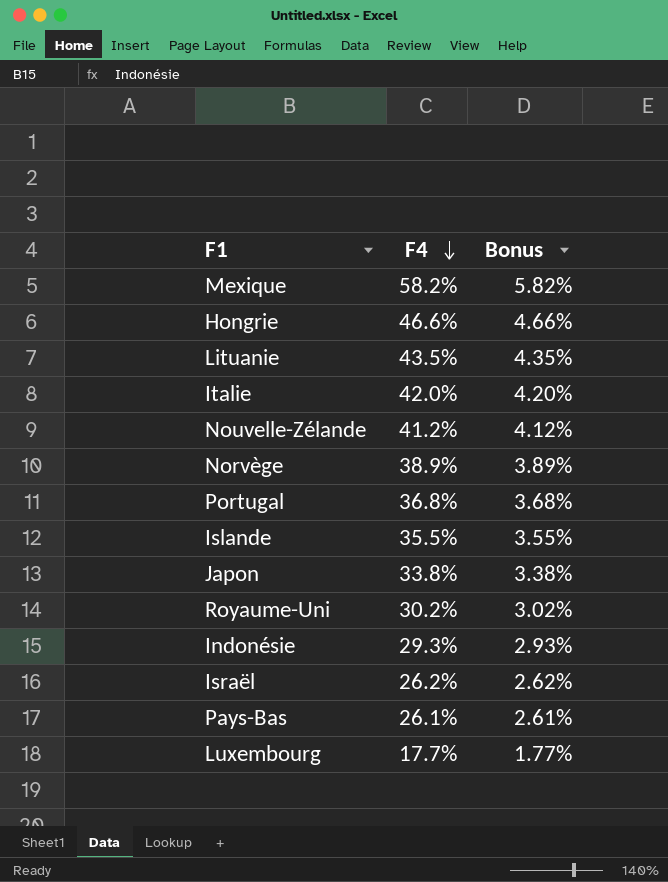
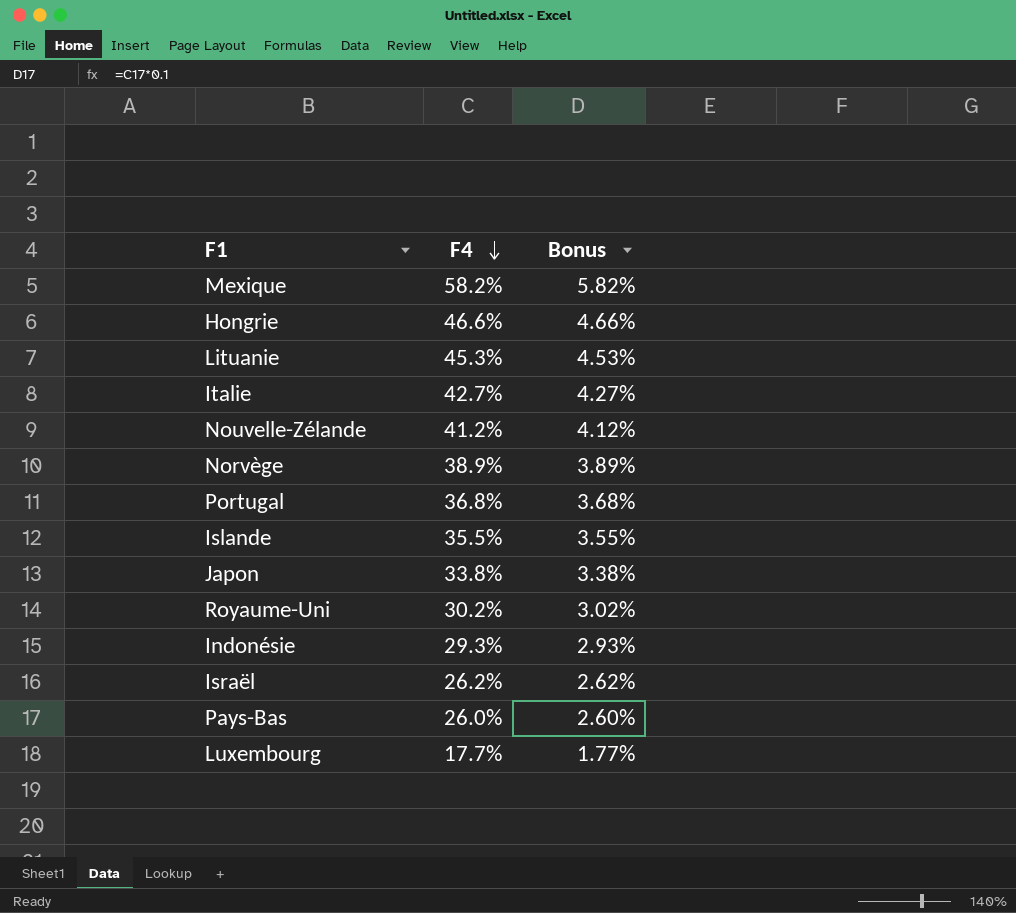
Lituanie | F4: 43.5% -> 45.3%
Lituanie | Bonus: 4.35% -> 4.53%
Italie | F4: 42.0% -> 42.7%
Italie | Bonus: 4.20% -> 4.27%
Pays-Bas | F4: 26.1% -> 26.0%
Pays-Bas | Bonus: 2.61% -> 2.60%

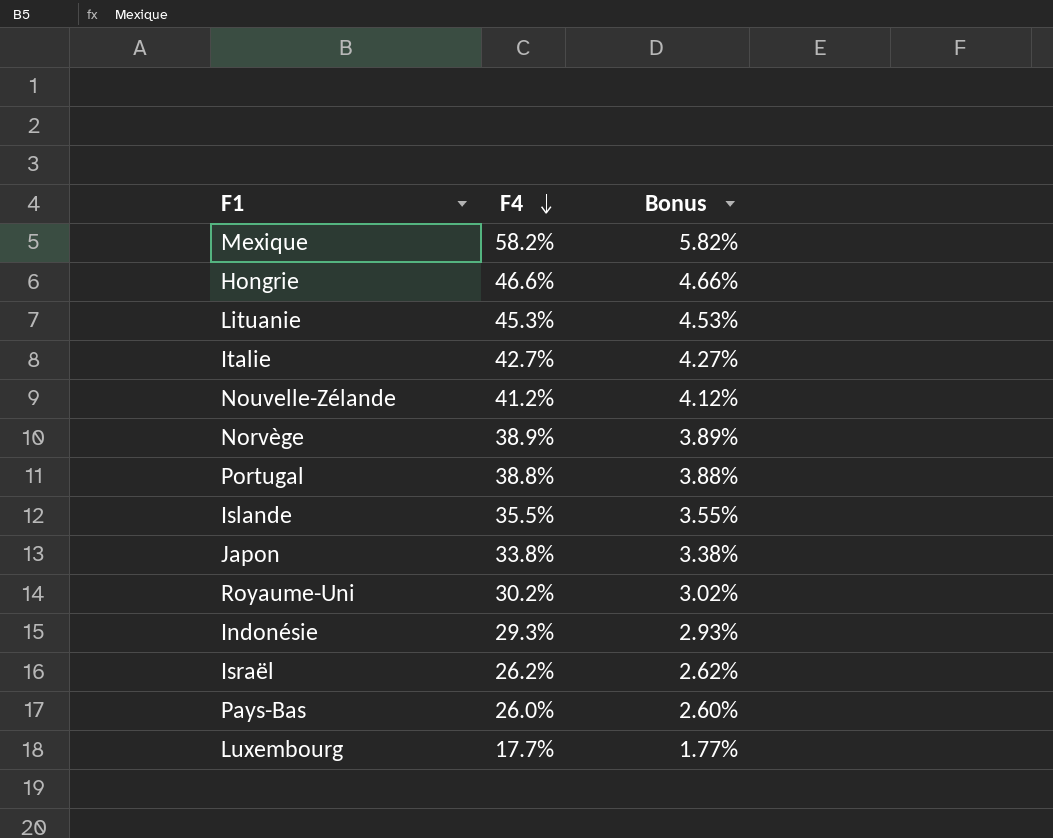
Portugal | F4: 36.8% -> 38.8%
Portugal | Bonus: 3.68% -> 3.88%

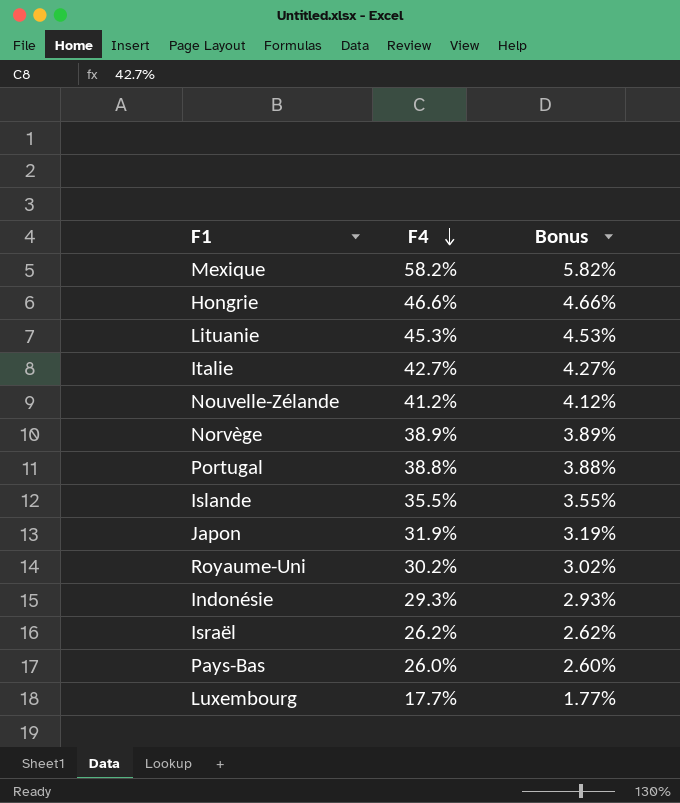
Japon | F4: 33.8% -> 31.9%
Japon | Bonus: 3.38% -> 3.19%

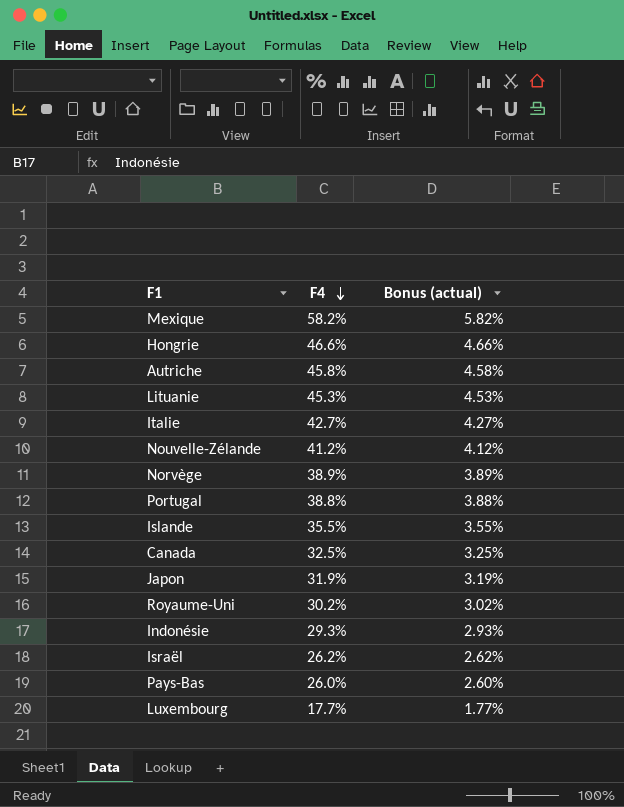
column name: Bonus -> Bonus (actual)
row Autriche: none -> 45.8% | 4.58%
row Canada: none -> 32.5% | 3.25%

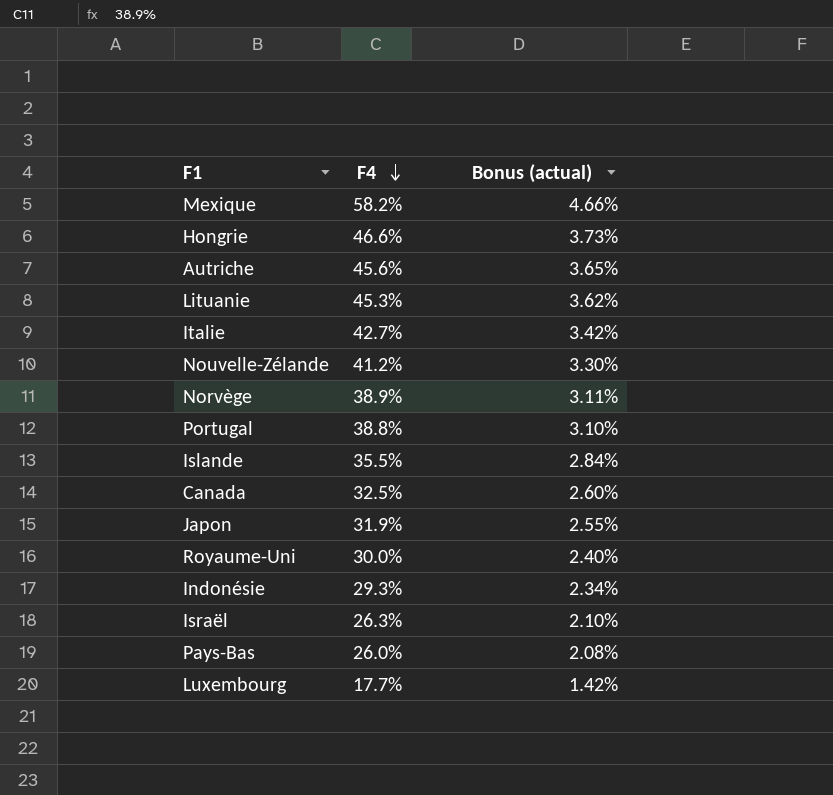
column Bonus (actual) | formula: [F4] * 0.1 -> [F4] * 0.08
Autriche | F4: 45.8% -> 45.6%
Royaume-Uni | F4: 30.2% -> 30.0%
Israël | F4: 26.2% -> 26.3%

